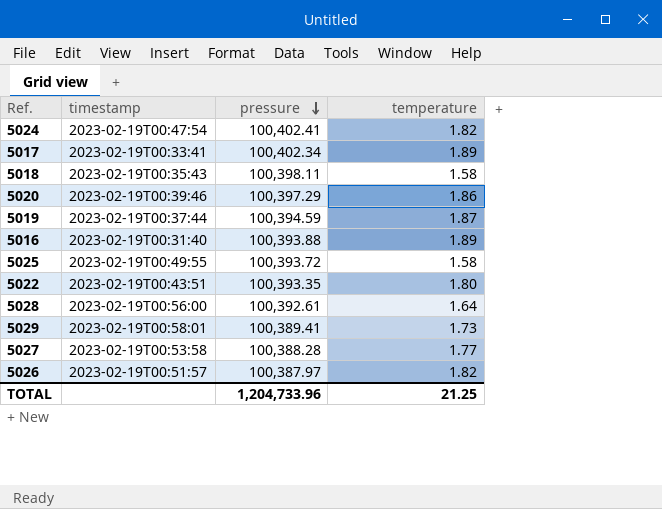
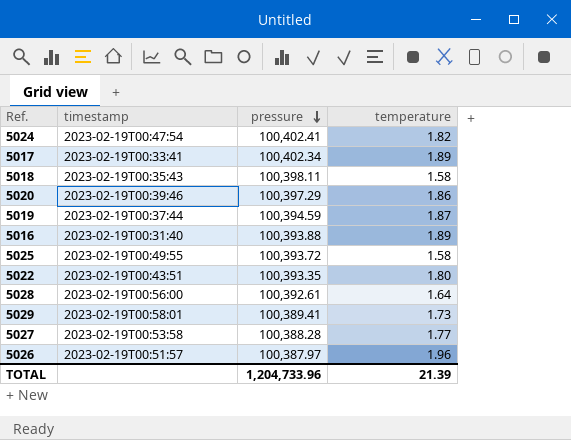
5026 | temperature: 1.82 -> 1.96
TOTAL | temperature: 21.25 -> 21.39

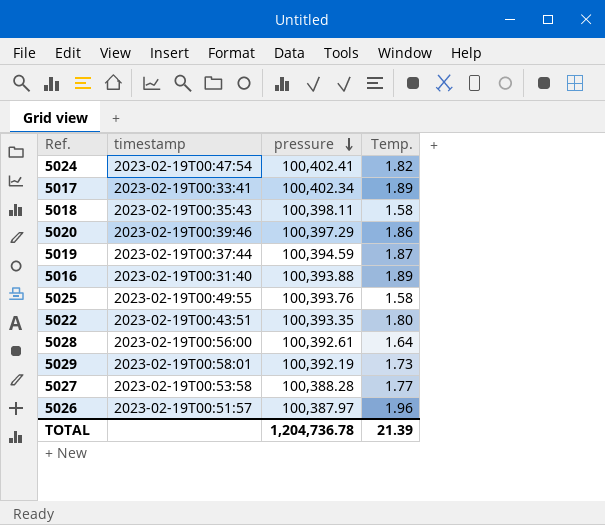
column name: temperature -> Temp.
5025 | pressure: 100,393.72 -> 100,393.76
5029 | pressure: 100,389.41 -> 100,392.19
TOTAL | pressure: 1,204,733.96 -> 1,204,736.78

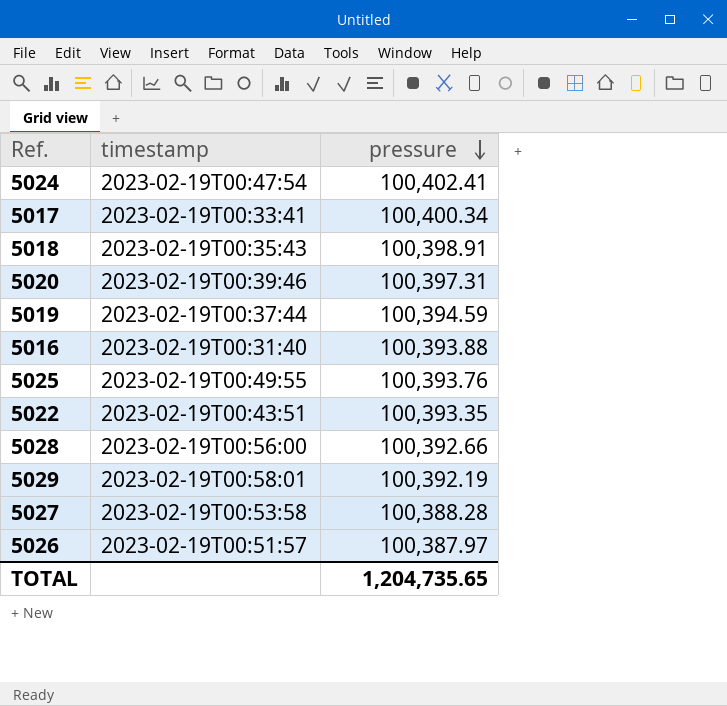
column Temp. | position: 4 -> none
5017 | pressure: 100,402.34 -> 100,400.34
5018 | pressure: 100,398.11 -> 100,398.91
5020 | pressure: 100,397.29 -> 100,397.31
5028 | pressure: 100,392.61 -> 100,392.66
TOTAL | pressure: 1,204,736.78 -> 1,204,735.65

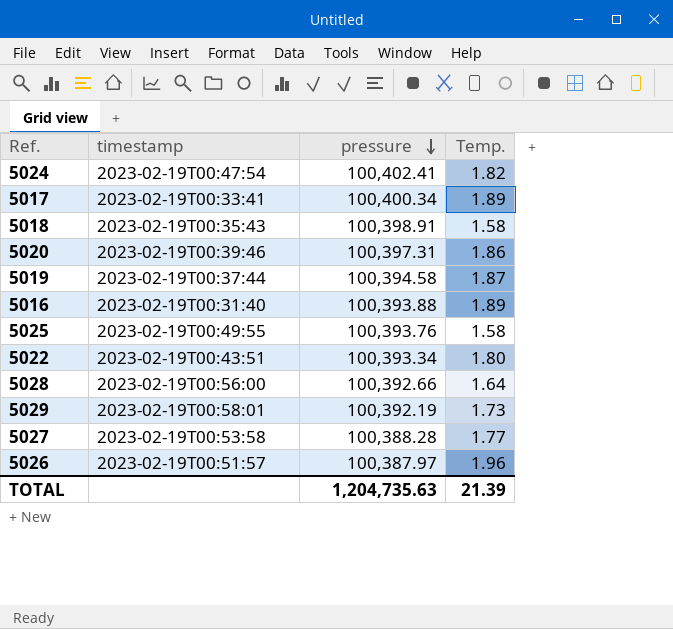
column Temp. | position: none -> 4
5019 | pressure: 100,394.59 -> 100,394.58
5022 | pressure: 100,393.35 -> 100,393.34
TOTAL | pressure: 1,204,735.65 -> 1,204,735.63

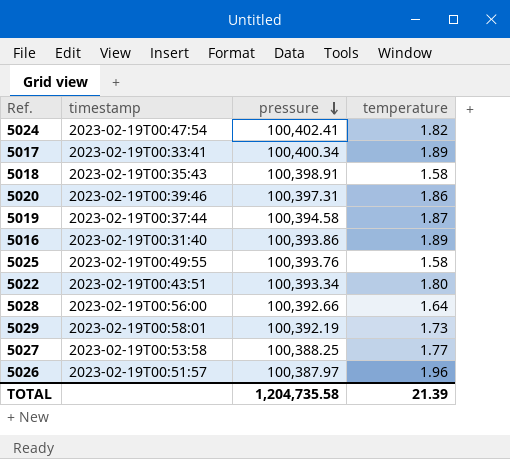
column name: Temp. -> temperature
5016 | pressure: 100,393.88 -> 100,393.86
5027 | pressure: 100,388.28 -> 100,388.25
TOTAL | pressure: 1,204,735.63 -> 1,204,735.58

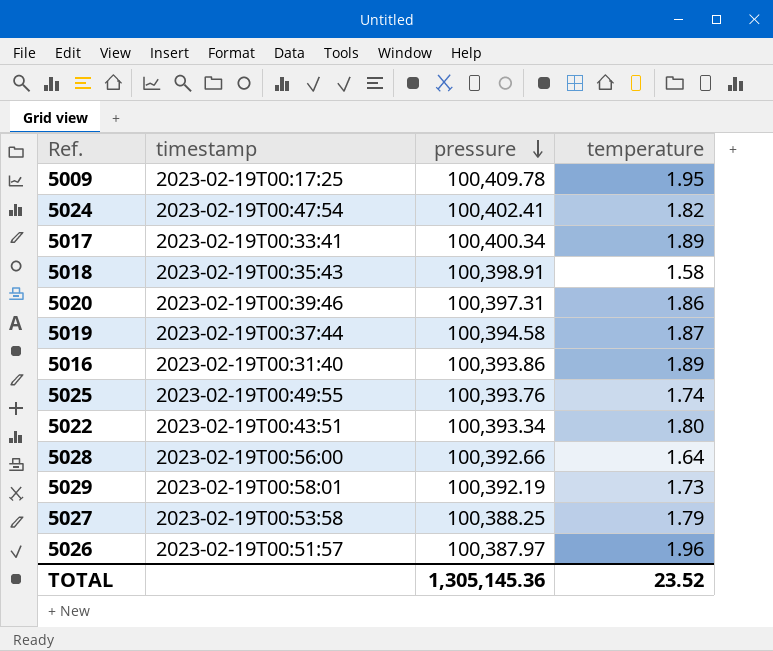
row 5009: none -> 2023-02-19T00:17:25 | 100,409.78 | 1.95
5025 | temperature: 1.58 -> 1.74
5027 | temperature: 1.77 -> 1.79
TOTAL | pressure: 1,204,735.58 -> 1,305,145.36
TOTAL | temperature: 21.39 -> 23.52

